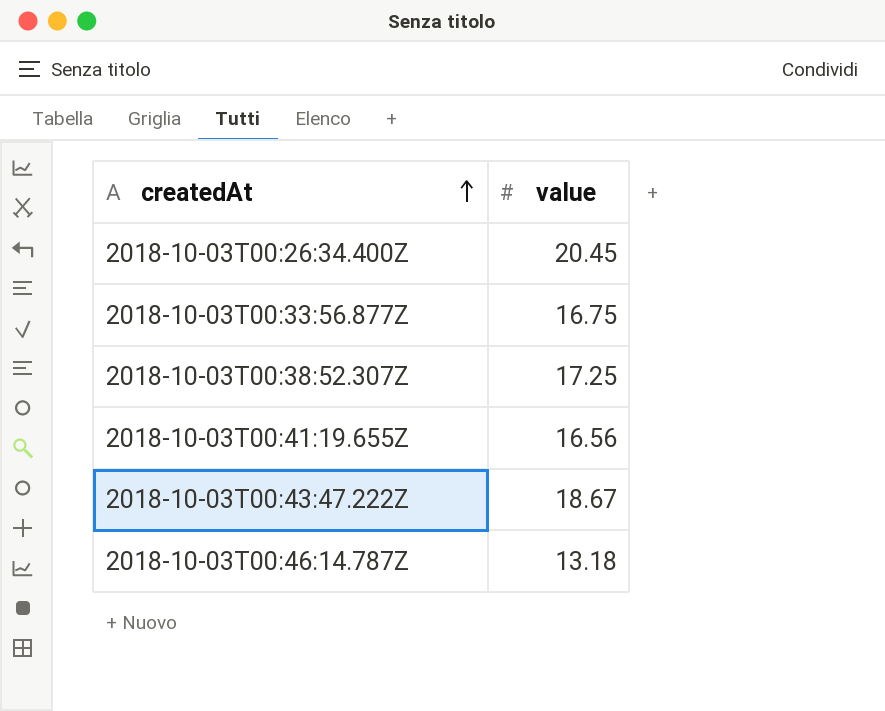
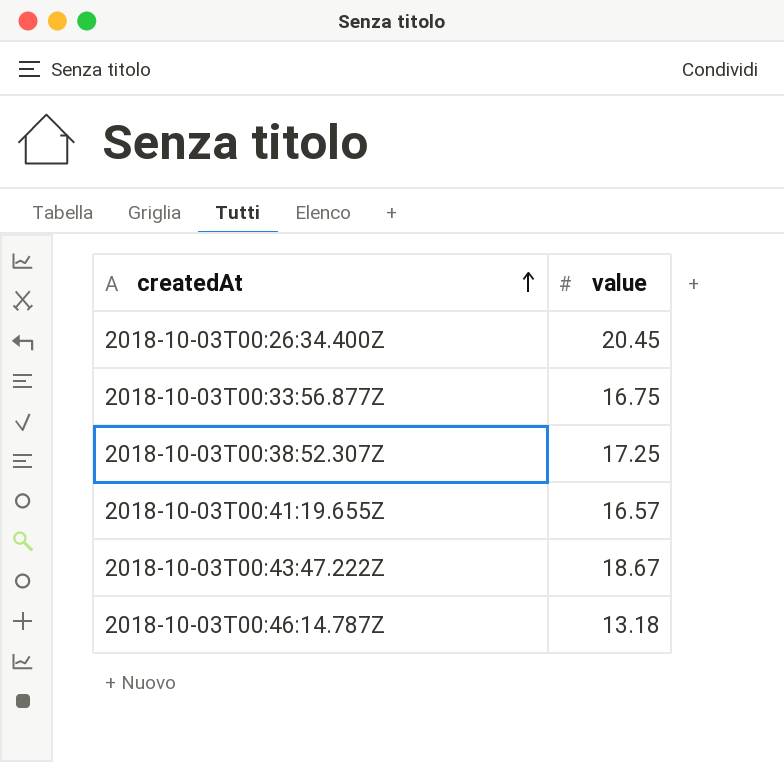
2018-10-03T00:41:19.655Z | value: 16.56 -> 16.57

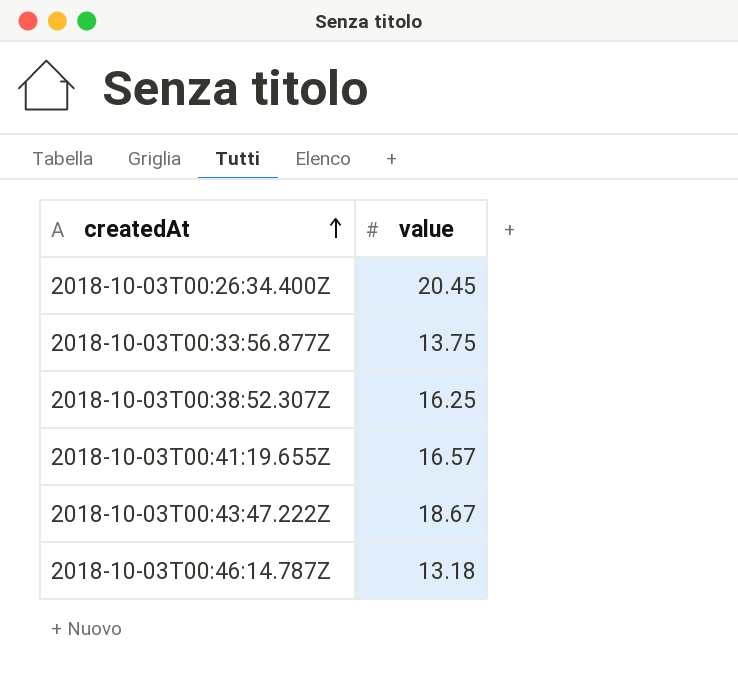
2018-10-03T00:33:56.877Z | value: 16.75 -> 13.75
2018-10-03T00:38:52.307Z | value: 17.25 -> 16.25

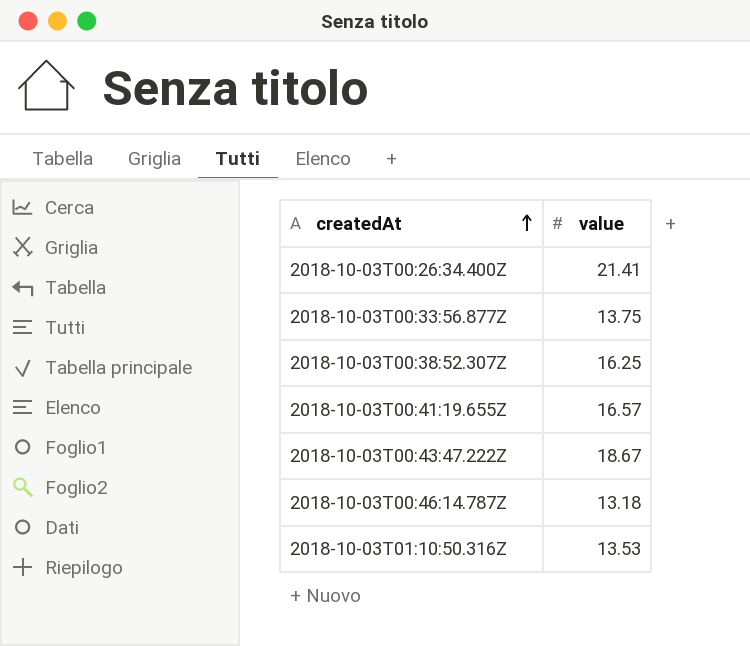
2018-10-03T00:26:34.400Z | value: 20.45 -> 21.41
row 2018-10-03T01:10:50.316Z: none -> 13.53

